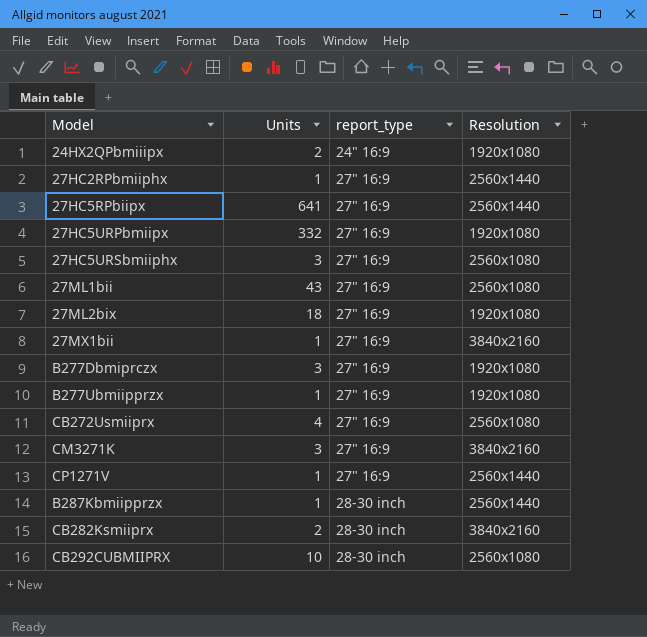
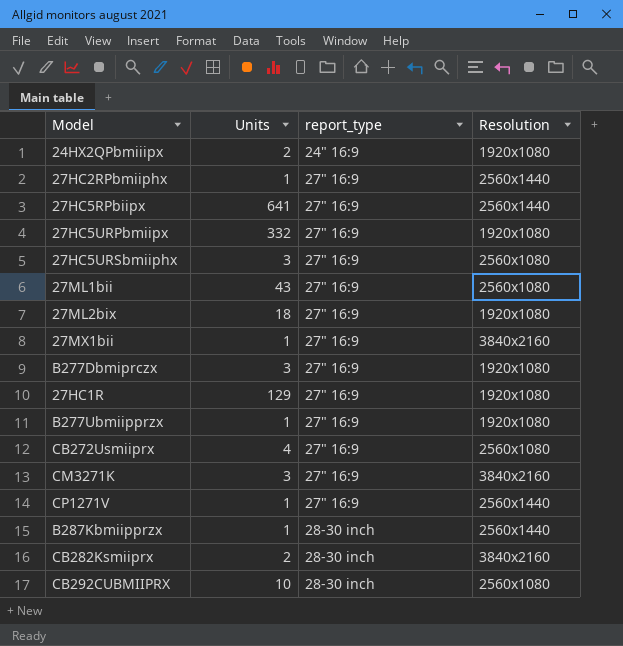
row 27HC1R: none -> 129 | 27" 16:9 | 1920x1080

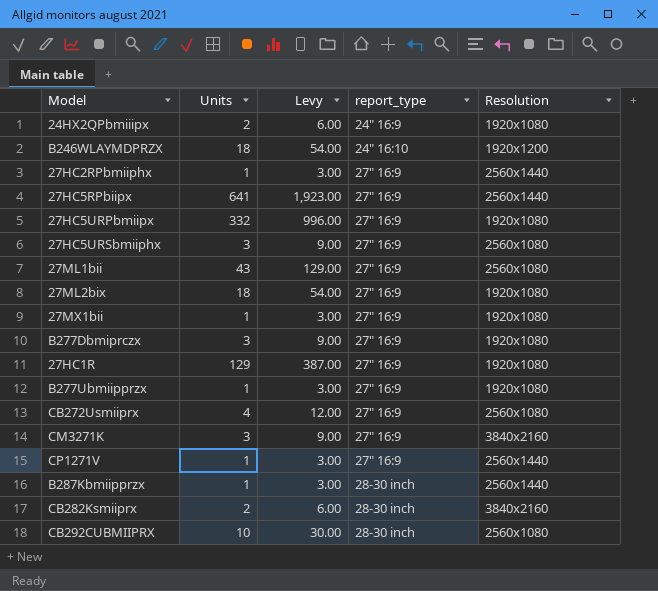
column Levy | formula: none -> [Units] * 3
row B246WLAYMDPRZX: none -> 18 | 54.00 | 24" 16:10 | 1920x1200
27MX1bii | Resolution: 3840x2160 -> 1920x1080

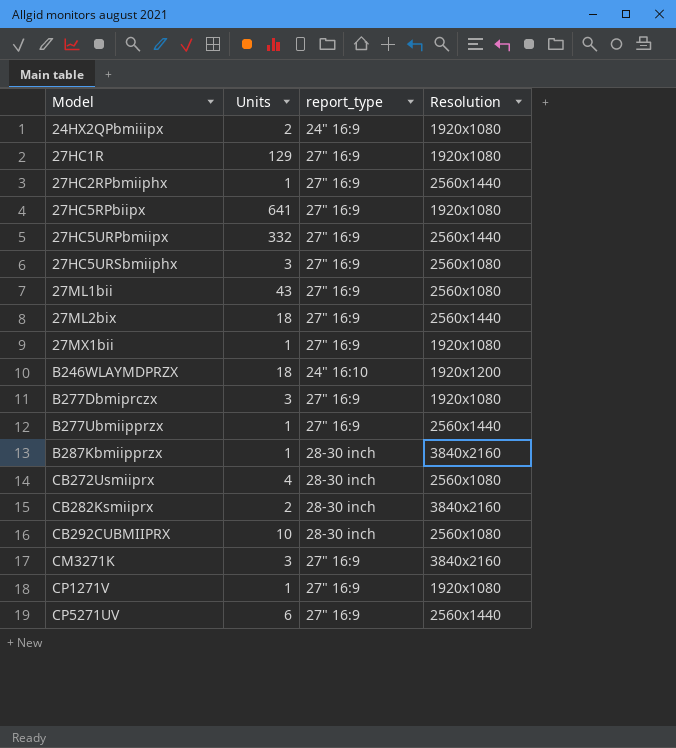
row order: report_type ascending -> Model ascending
column Levy | formula: [Units] * 3 -> none
27HC5RPbiipx | Resolution: 2560x1440 -> 1920x1080
27HC5URPbmiipx | Resolution: 1920x1080 -> 2560x1440
27ML2bix | Resolution: 1920x1080 -> 2560x1440
B277Ubmiipprzx | Resolution: 1920x1080 -> 2560x1440
B287Kbmiipprzx | Resolution: 2560x1440 -> 3840x2160
CB272Usmiiprx | report_type: 27" 16:9 -> 28-30 inch
CP1271V | Resolution: 2560x1440 -> 1920x1080
row CP5271UV: none -> 6 | 27" 16:9 | 2560x1440

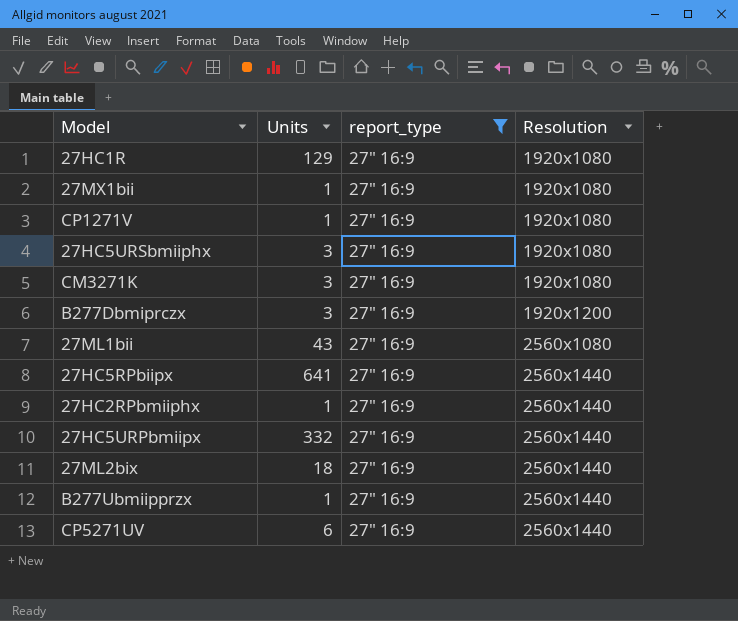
filter: none -> report_type = 27" 16:9
row order: Model ascending -> Resolution ascending
27HC5URSbmiiphx | Resolution: 2560x1080 -> 1920x1080
CM3271K | Resolution: 3840x2160 -> 1920x1080
B277Dbmiprczx | Resolution: 1920x1080 -> 1920x1200
27HC5RPbiipx | Resolution: 1920x1080 -> 2560x1440

